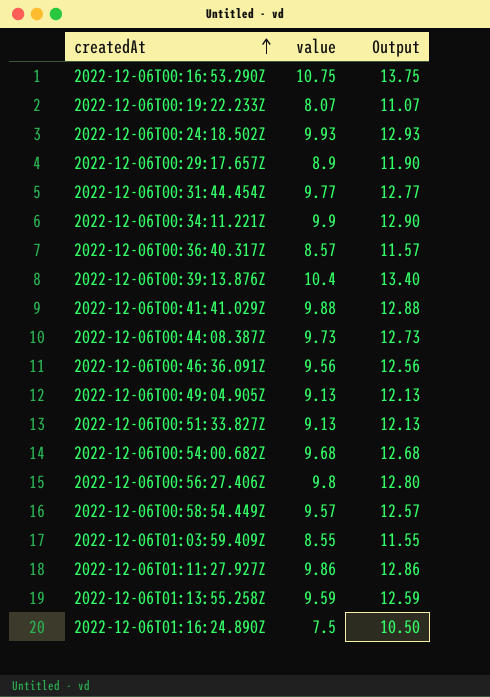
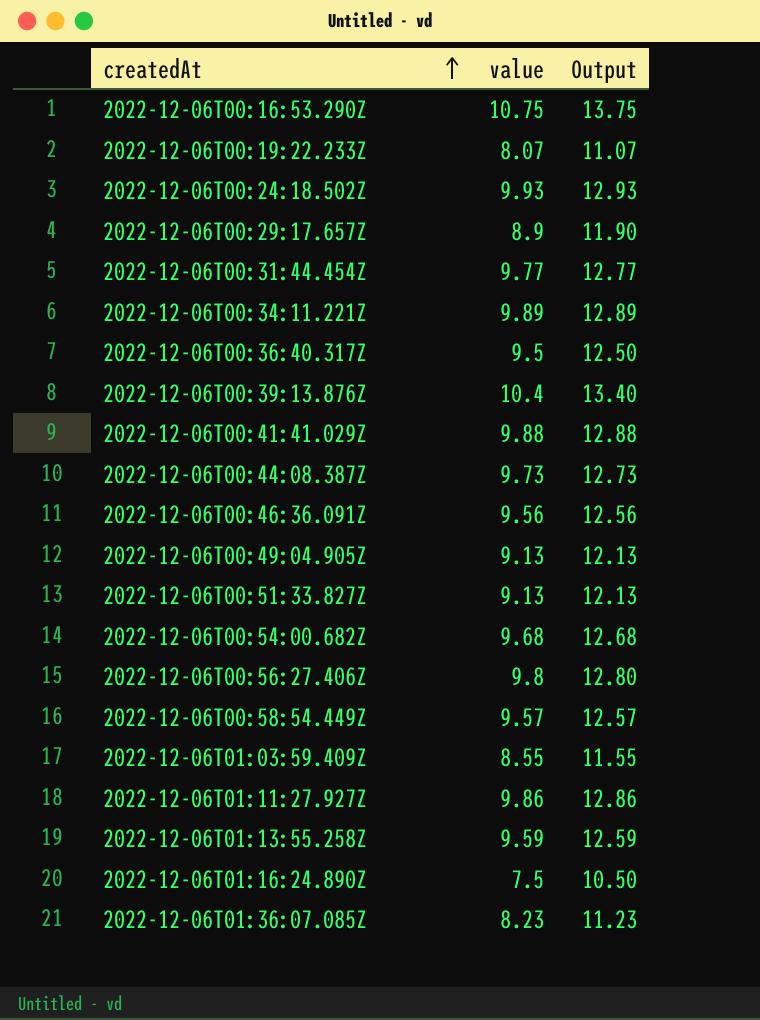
2022-12-06T00:34:11.221Z | value: 9.9 -> 9.89
2022-12-06T00:34:11.221Z | Output: 12.90 -> 12.89
2022-12-06T00:36:40.317Z | value: 8.57 -> 9.5
2022-12-06T00:36:40.317Z | Output: 11.57 -> 12.50
row 2022-12-06T01:36:07.085Z: none -> 8.23 | 11.23

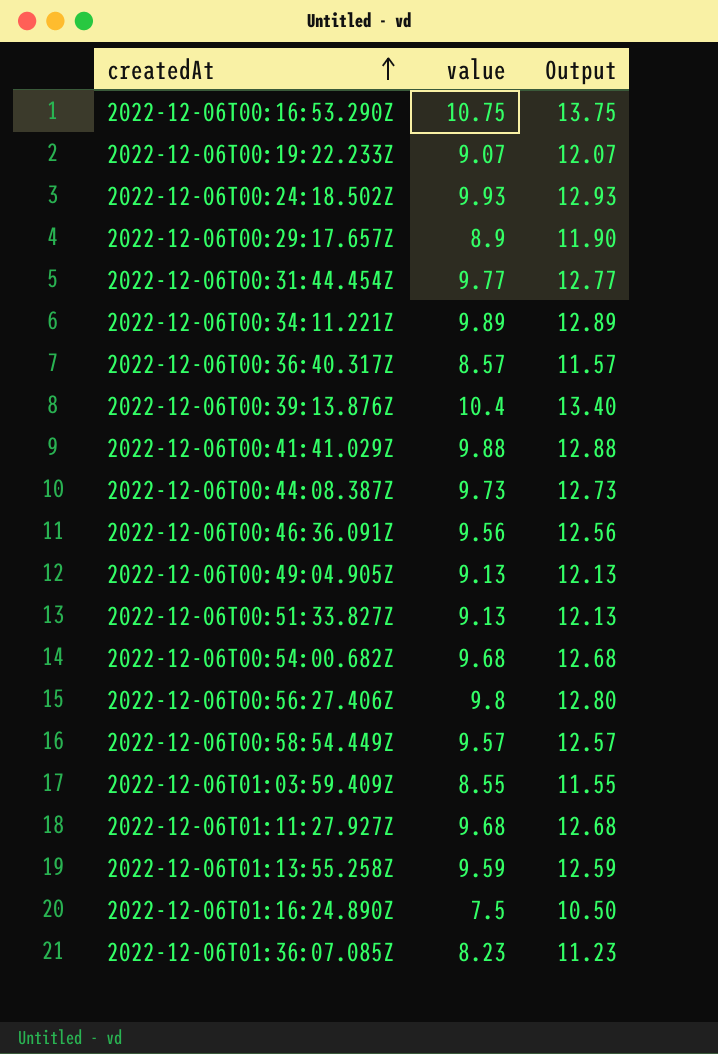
2022-12-06T00:19:22.233Z | value: 8.07 -> 9.07
2022-12-06T00:19:22.233Z | Output: 11.07 -> 12.07
2022-12-06T00:36:40.317Z | value: 9.5 -> 8.57
2022-12-06T00:36:40.317Z | Output: 12.50 -> 11.57
2022-12-06T01:11:27.927Z | value: 9.86 -> 9.68
2022-12-06T01:11:27.927Z | Output: 12.86 -> 12.68

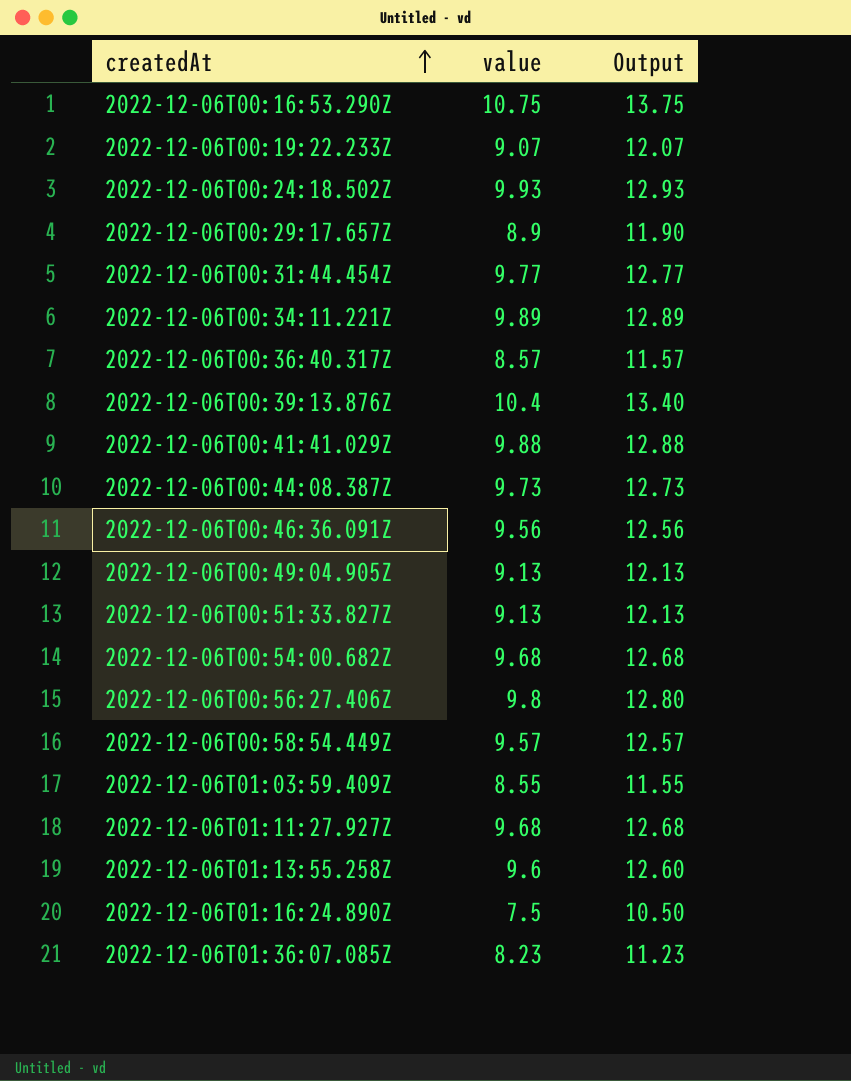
2022-12-06T01:13:55.258Z | value: 9.59 -> 9.6
2022-12-06T01:13:55.258Z | Output: 12.59 -> 12.60

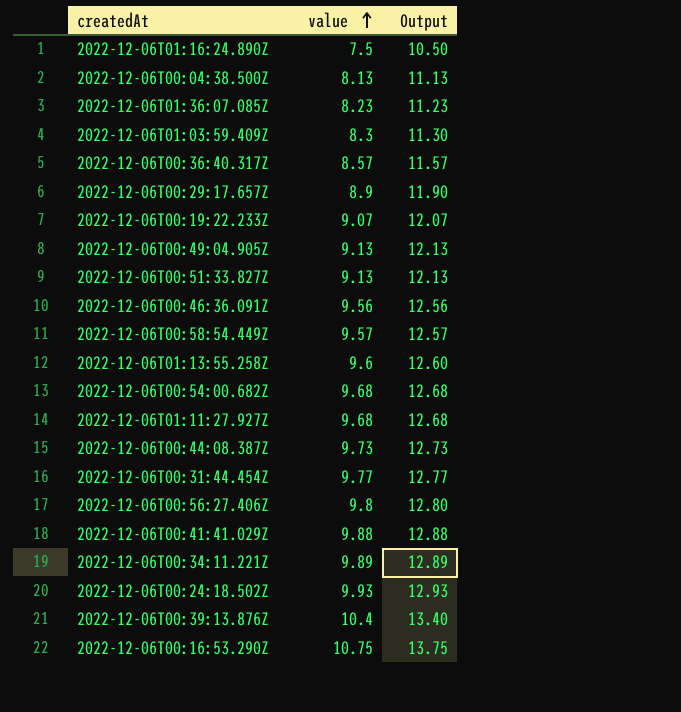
row order: createdAt ascending -> value ascending
row 2022-12-06T00:04:38.500Z: none -> 8.13 | 11.13
2022-12-06T01:03:59.409Z | value: 8.55 -> 8.3
2022-12-06T01:03:59.409Z | Output: 11.55 -> 11.30

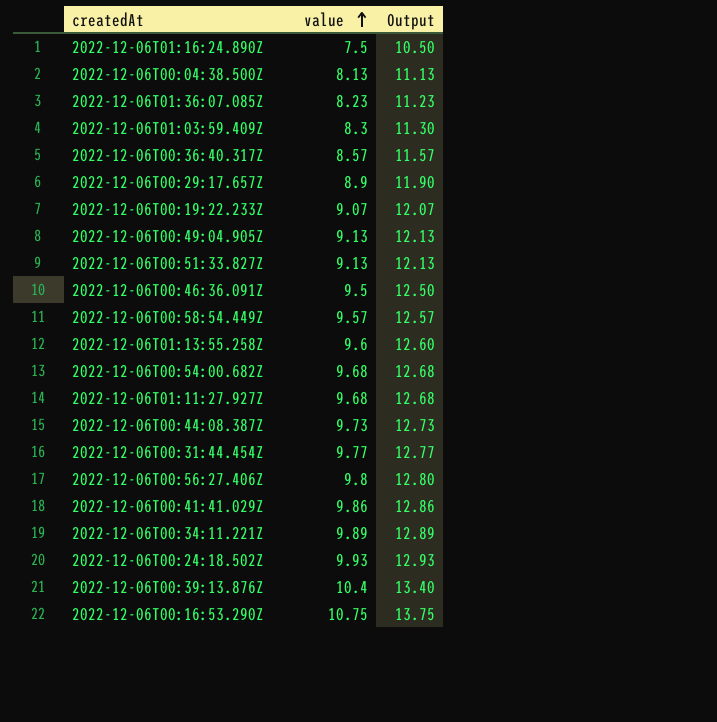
2022-12-06T00:46:36.091Z | value: 9.56 -> 9.5
2022-12-06T00:46:36.091Z | Output: 12.56 -> 12.50
2022-12-06T00:41:41.029Z | value: 9.88 -> 9.86
2022-12-06T00:41:41.029Z | Output: 12.88 -> 12.86

